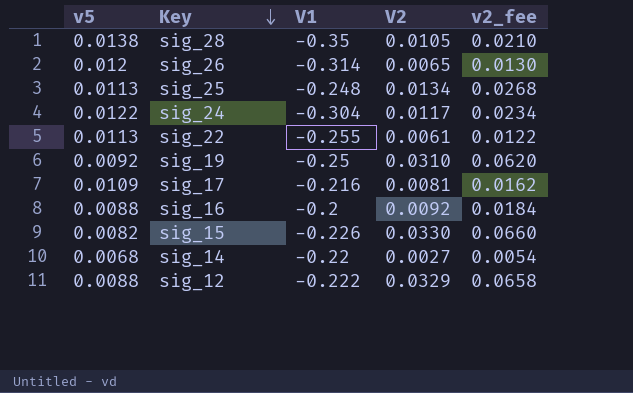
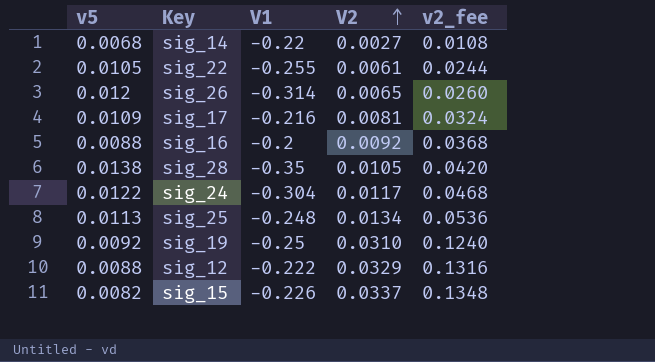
row order: Key descending -> V2 ascending
column v2_fee | formula: [V2] * 2 -> [V2] * 4
sig_22 | v5: 0.0113 -> 0.0105
sig_15 | V2: 0.0330 -> 0.0337

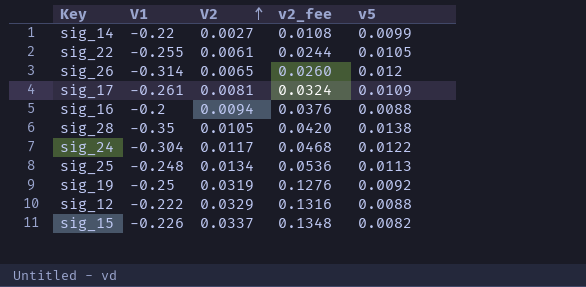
column v5 | position: 1 -> 5
sig_14 | v5: 0.0068 -> 0.0099
sig_17 | V1: -0.216 -> -0.261
sig_16 | V2: 0.0092 -> 0.0094
sig_16 | v2_fee: 0.0368 -> 0.0376
sig_19 | V2: 0.0310 -> 0.0319
sig_19 | v2_fee: 0.1240 -> 0.1276

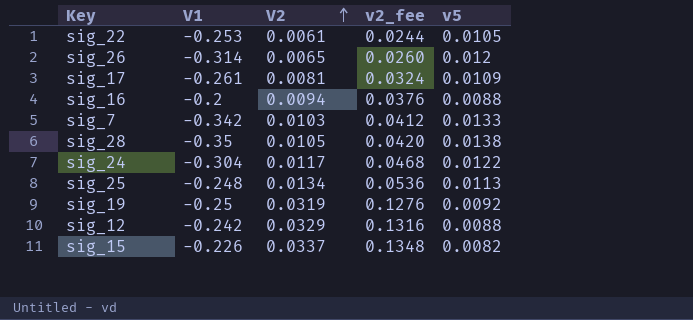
row sig_14: -0.22 | 0.0027 | 0.0108 | 0.0099 -> none
sig_22 | V1: -0.255 -> -0.253
row sig_7: none -> -0.342 | 0.0103 | 0.0412 | 0.0133
sig_12 | V1: -0.222 -> -0.242

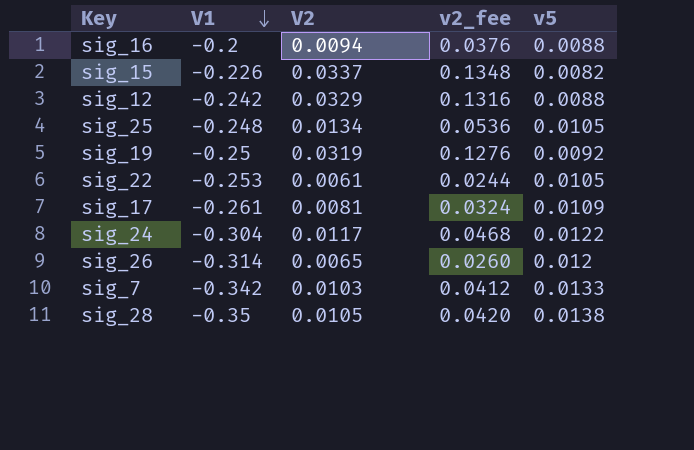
row order: V2 ascending -> V1 descending
sig_25 | v5: 0.0113 -> 0.0105

